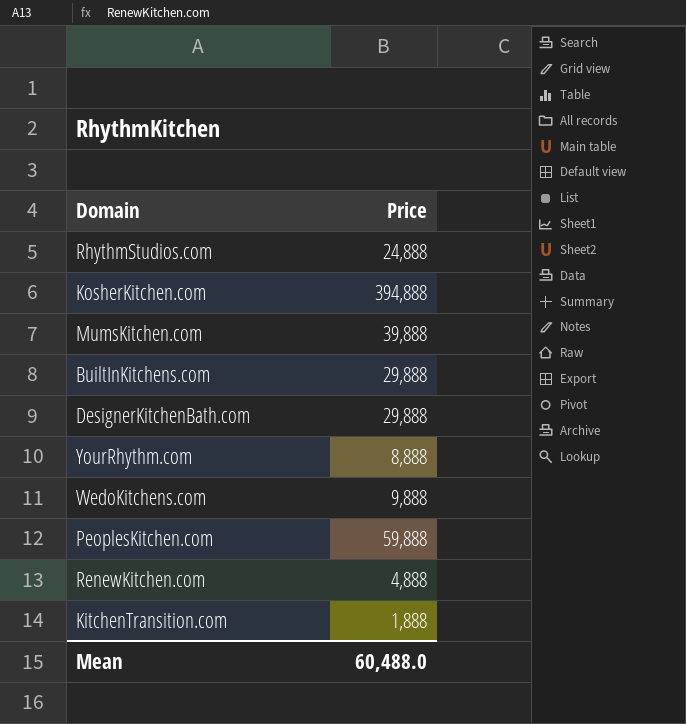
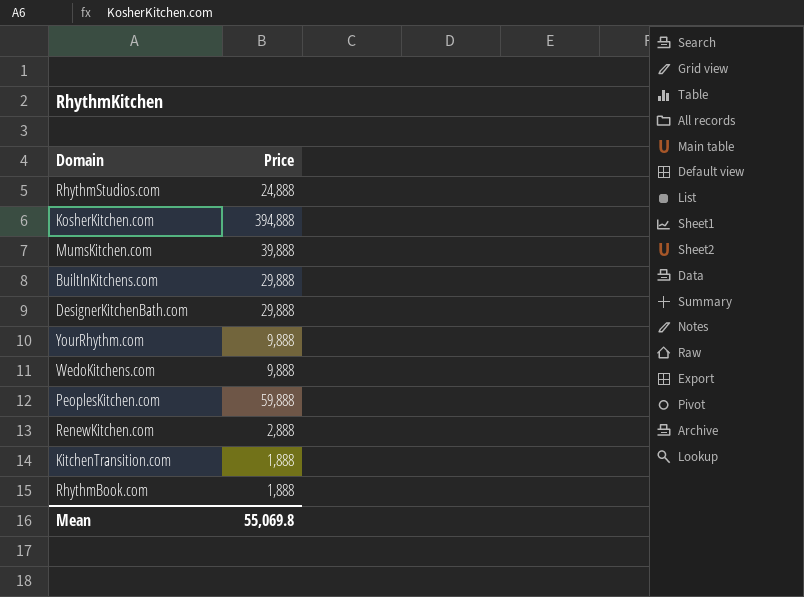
YourRhythm.com | Price: 8,888 -> 9,888
RenewKitchen.com | Price: 4,888 -> 2,888
row RhythmBook.com: none -> 1,888
Mean | Price: 60,488.0 -> 55,069.8

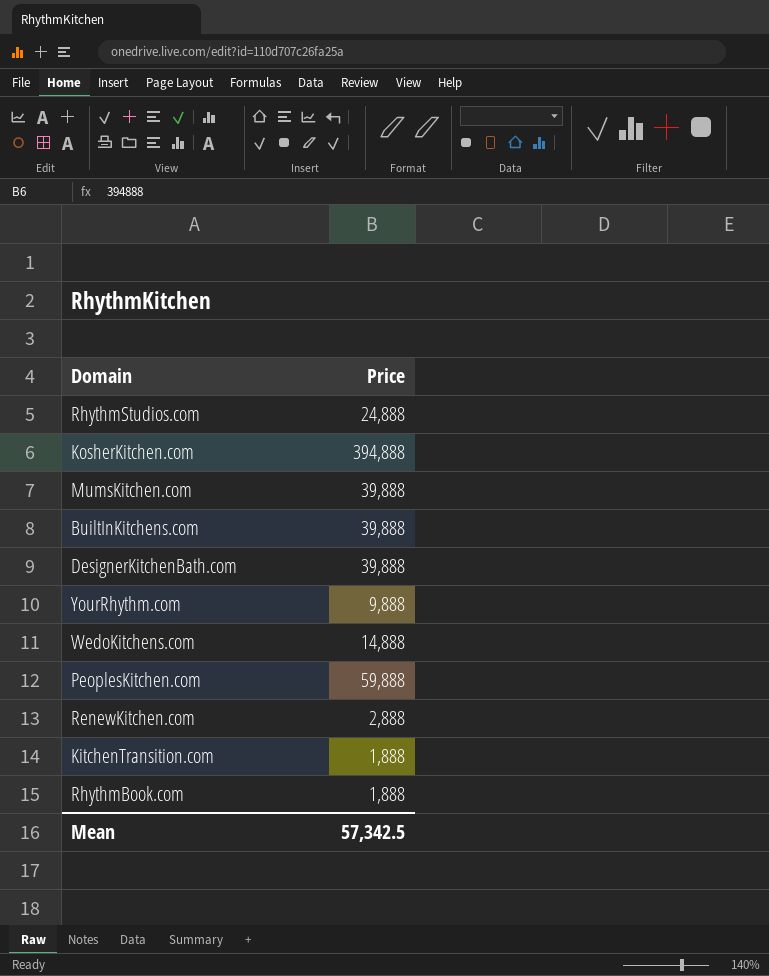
BuiltInKitchens.com | Price: 29,888 -> 39,888
DesignerKitchenBath.com | Price: 29,888 -> 39,888
WedoKitchens.com | Price: 9,888 -> 14,888
Mean | Price: 55,069.8 -> 57,342.5

